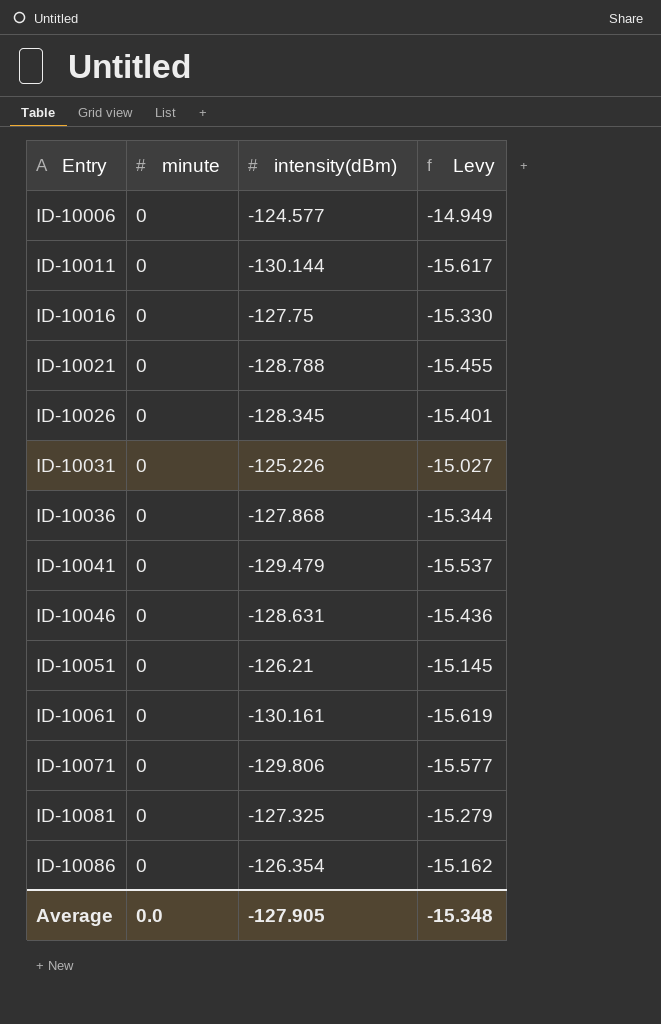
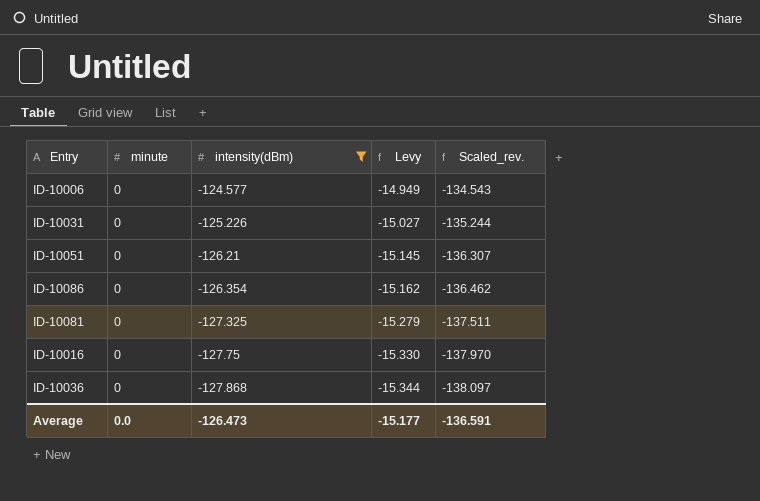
filter: none -> intensity(dBm) >= -127.868
row order: Entry ascending -> intensity(dBm) descending
column Scaled_rev. | formula: none -> [intensity(dBm)] * 1.08
Average | intensity(dBm): -127.905 -> -126.473
Average | Levy: -15.348 -> -15.177

